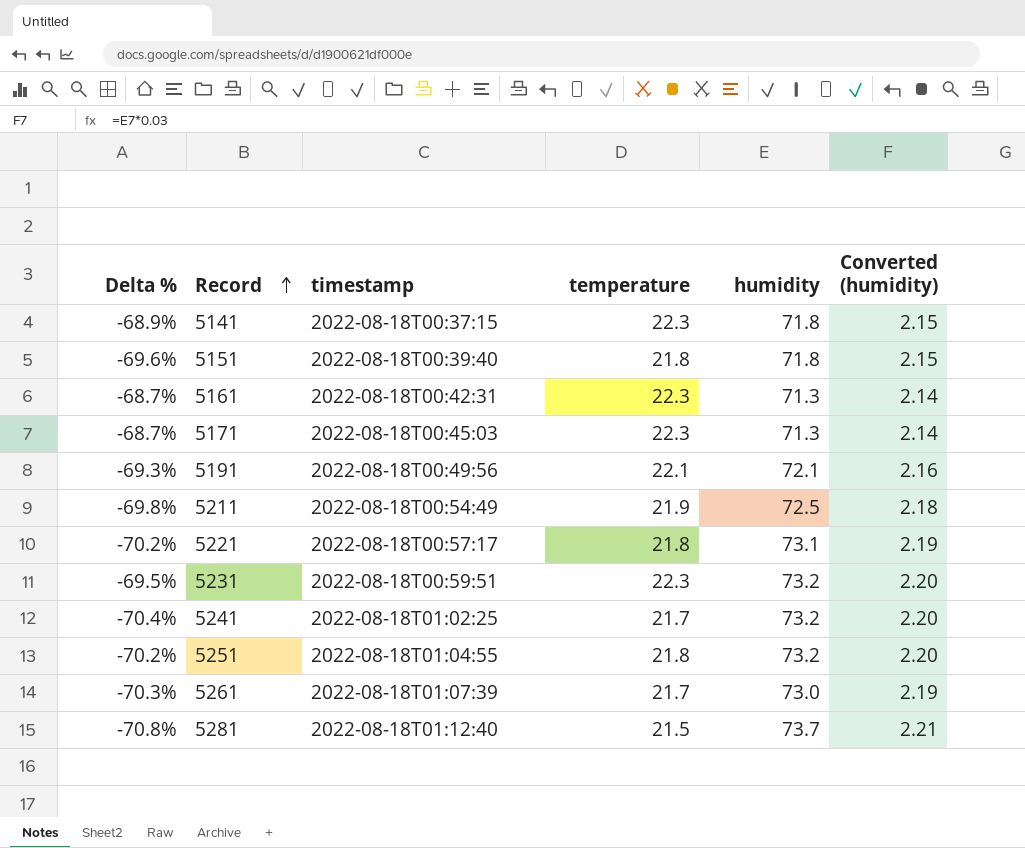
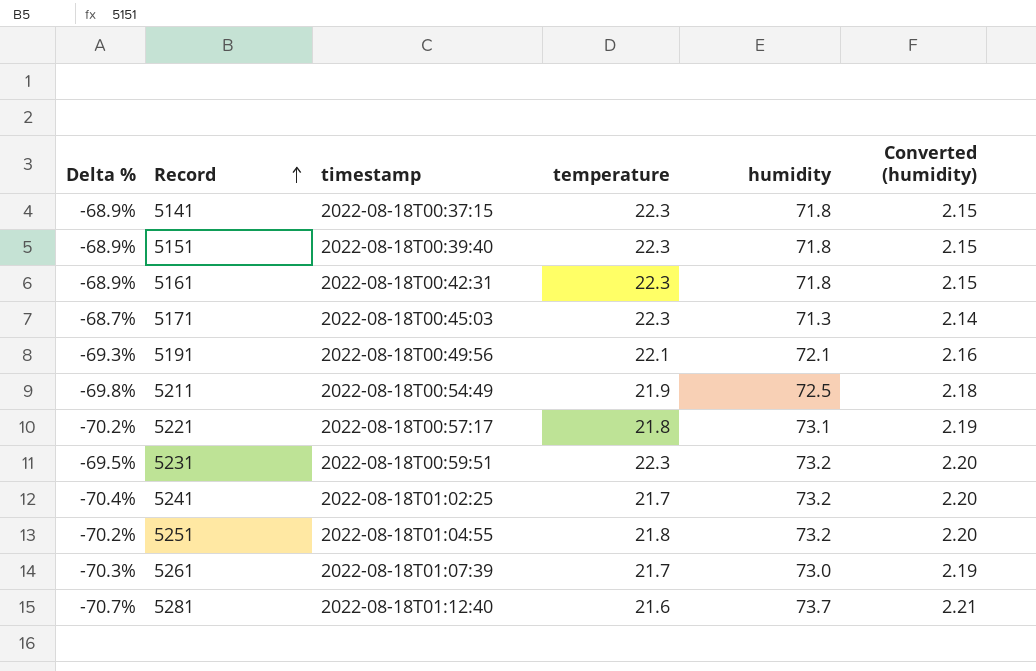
5151 | Delta %: -69.6% -> -68.9%
5151 | temperature: 21.8 -> 22.3
5161 | Delta %: -68.7% -> -68.9%
5161 | humidity: 71.3 -> 71.8
5161 | Converted (humidity): 2.14 -> 2.15
5281 | Delta %: -70.8% -> -70.7%
5281 | temperature: 21.5 -> 21.6

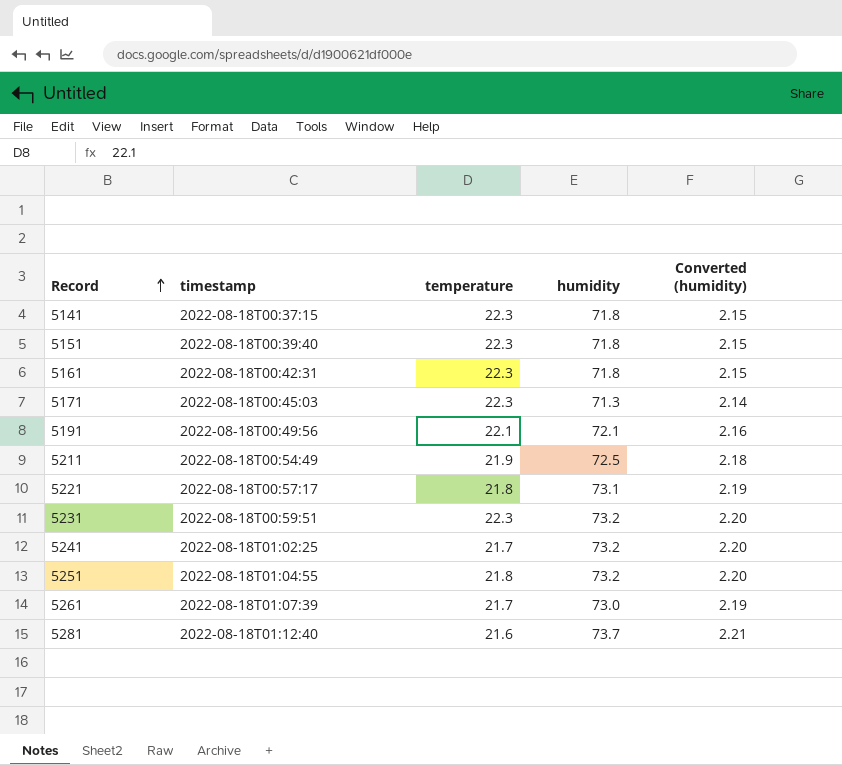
column Delta % | formula: ([temperature] - [humidity]) / [humidity] -> none

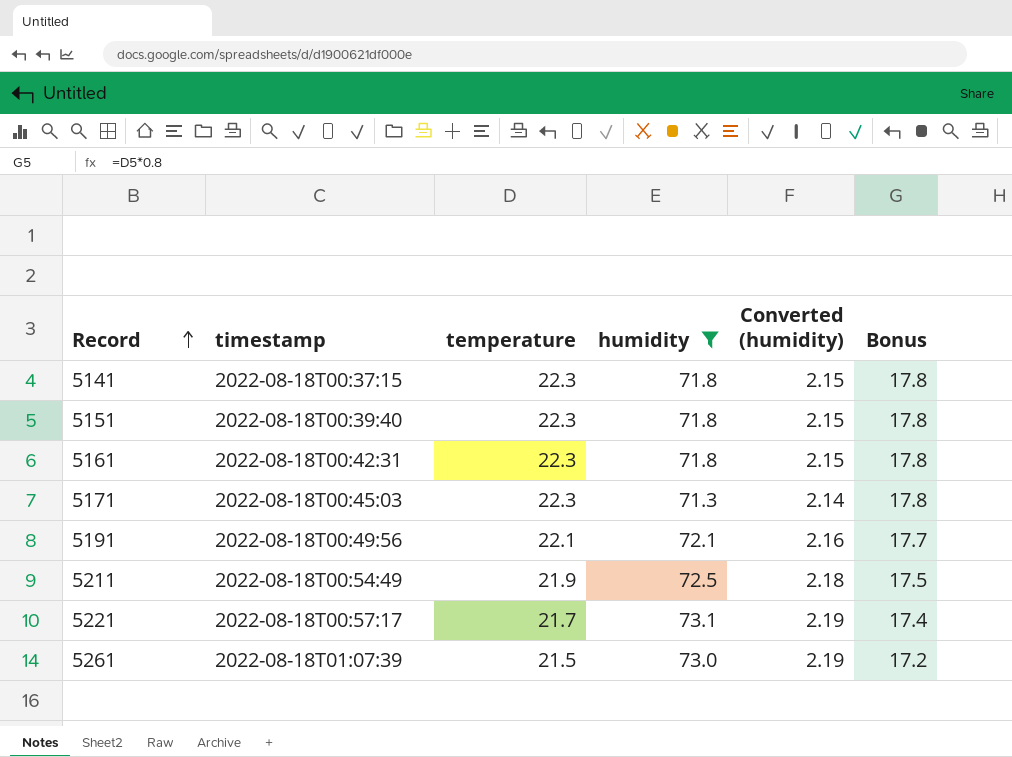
filter: none -> humidity <= 73.1
column Bonus | formula: none -> [temperature] * 0.8
5221 | temperature: 21.8 -> 21.7
5261 | temperature: 21.7 -> 21.5

